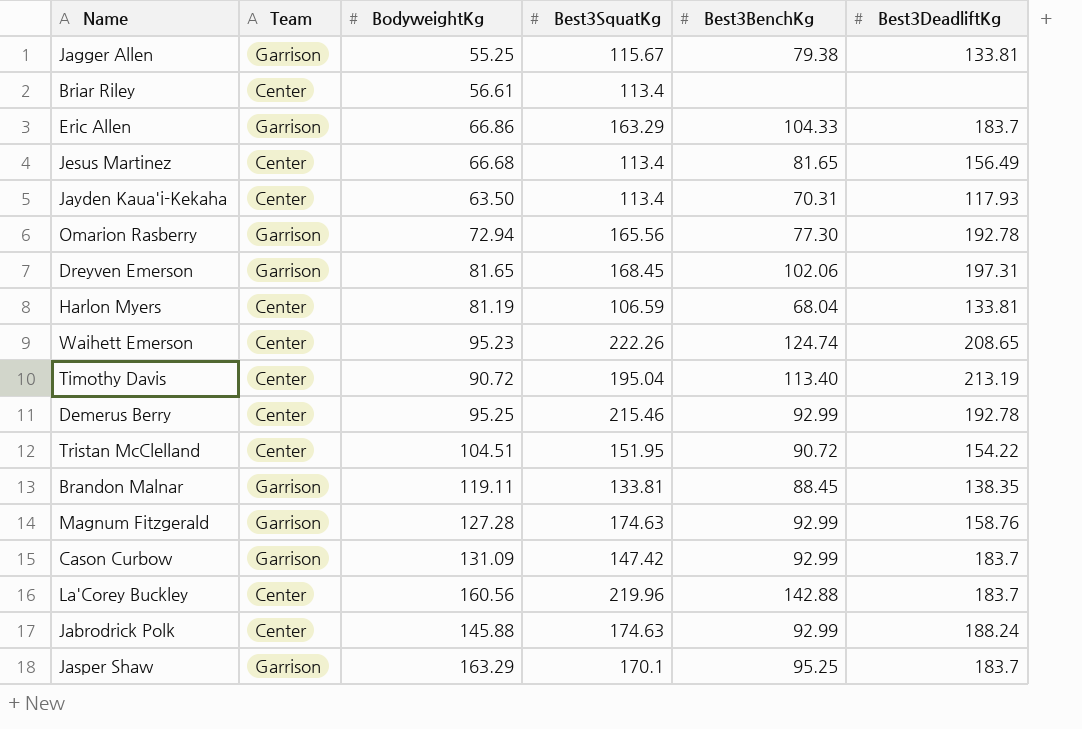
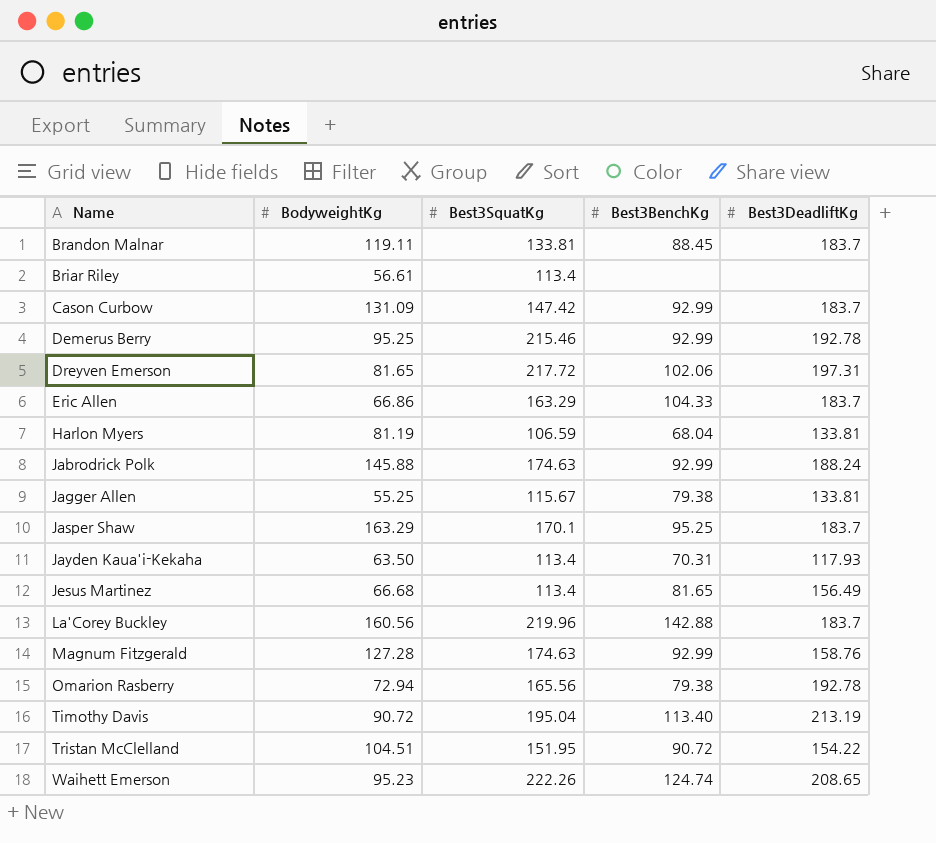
row order: none -> Name ascending
column Team | position: 2 -> none
Brandon Malnar | Best3DeadliftKg: 138.35 -> 183.7
Dreyven Emerson | Best3SquatKg: 168.45 -> 217.72
Omarion Rasberry | Best3BenchKg: 77.30 -> 79.38

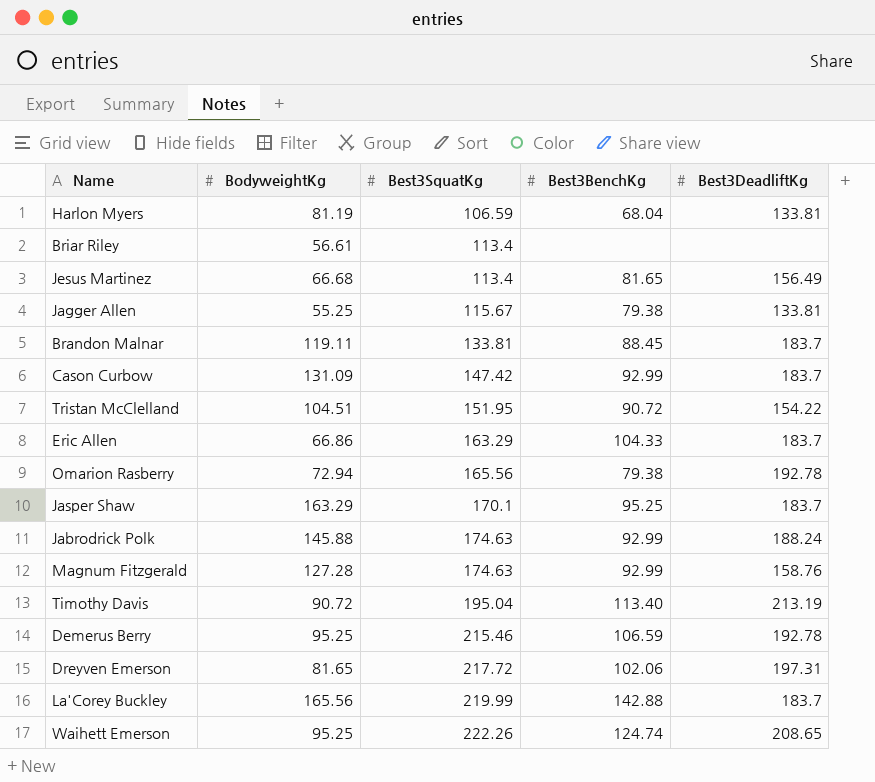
row order: Name ascending -> Best3SquatKg ascending
row Jayden Kaua'i-Kekaha: 63.50 | 113.4 | 70.31 | 117.93 -> none
Demerus Berry | Best3BenchKg: 92.99 -> 106.59
La'Corey Buckley | BodyweightKg: 160.56 -> 165.56
La'Corey Buckley | Best3SquatKg: 219.96 -> 219.99
Waihett Emerson | BodyweightKg: 95.23 -> 95.25

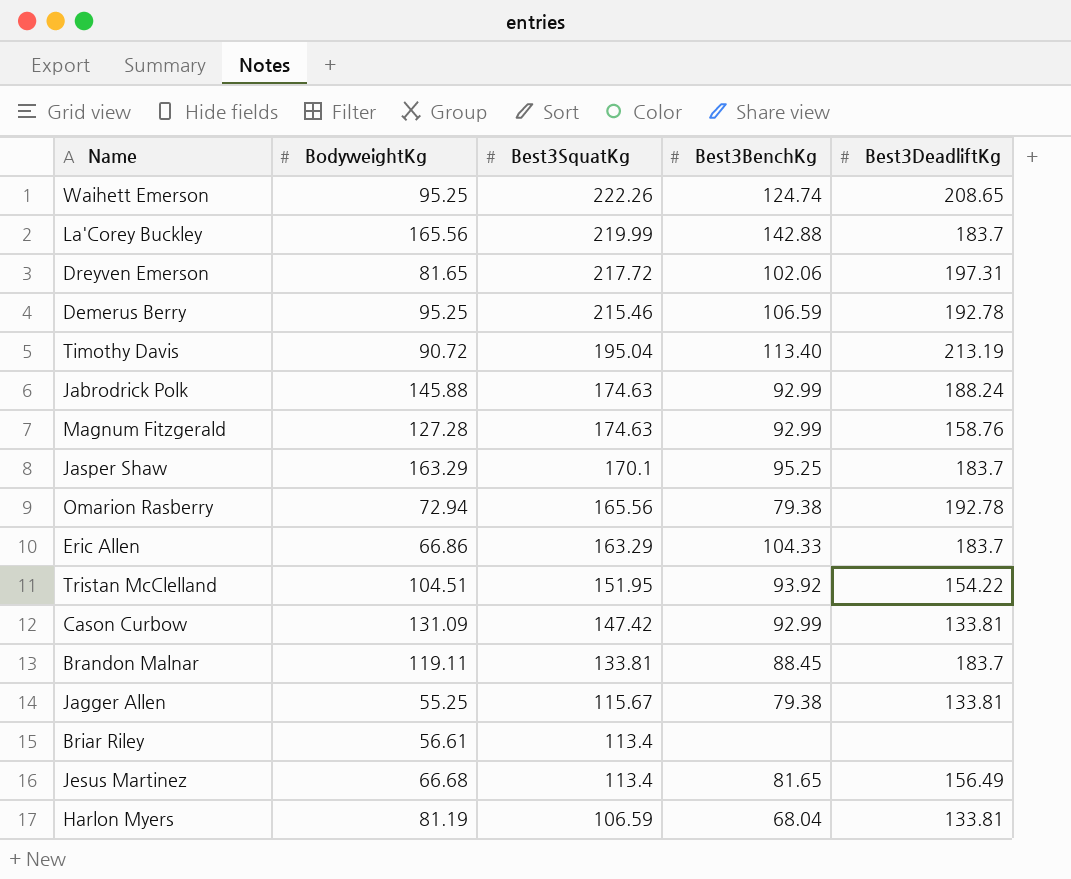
row order: Best3SquatKg ascending -> Best3SquatKg descending
Tristan McClelland | Best3BenchKg: 90.72 -> 93.92
Cason Curbow | Best3DeadliftKg: 183.7 -> 133.81

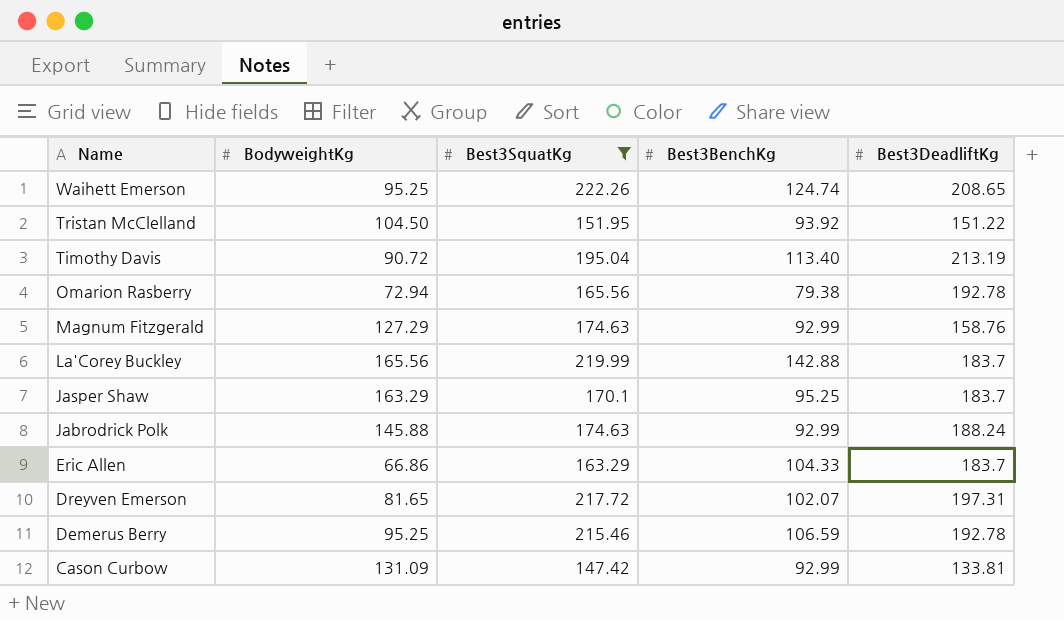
filter: none -> Best3SquatKg >= 147.42
row order: Best3SquatKg descending -> Name descending
Tristan McClelland | BodyweightKg: 104.51 -> 104.50
Tristan McClelland | Best3DeadliftKg: 154.22 -> 151.22
Magnum Fitzgerald | BodyweightKg: 127.28 -> 127.29
Dreyven Emerson | Best3BenchKg: 102.06 -> 102.07

